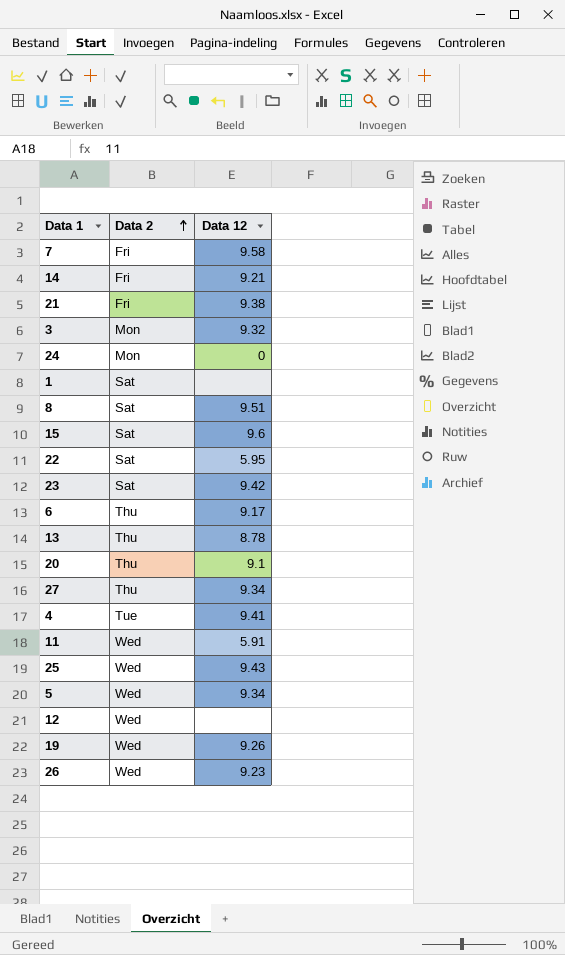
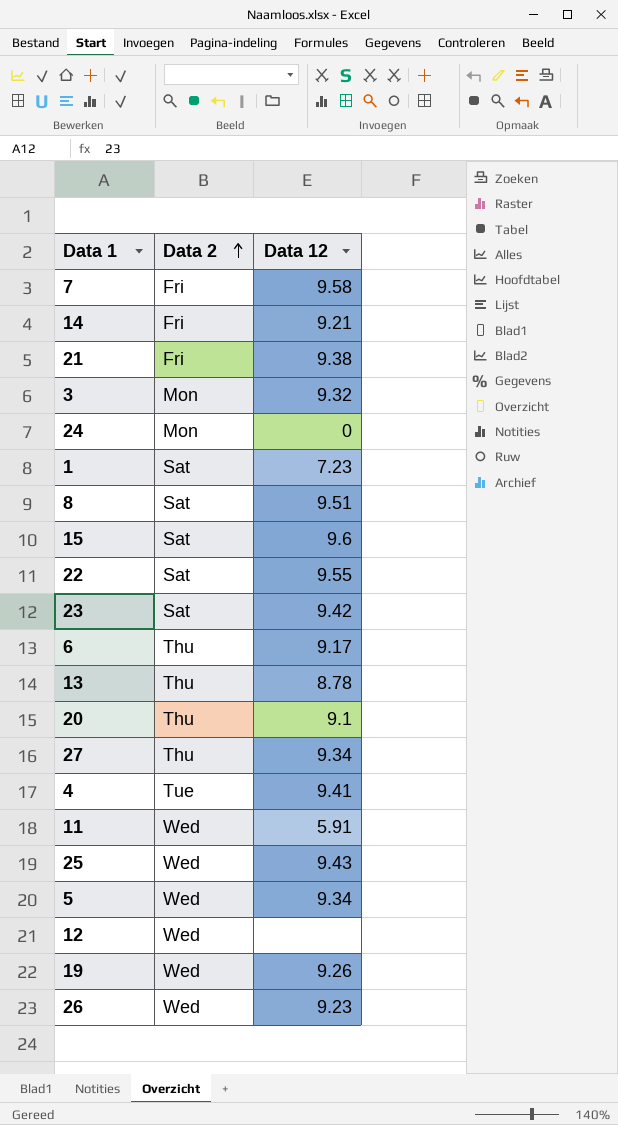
1 | Data 12: none -> 7.23
22 | Data 12: 5.95 -> 9.55

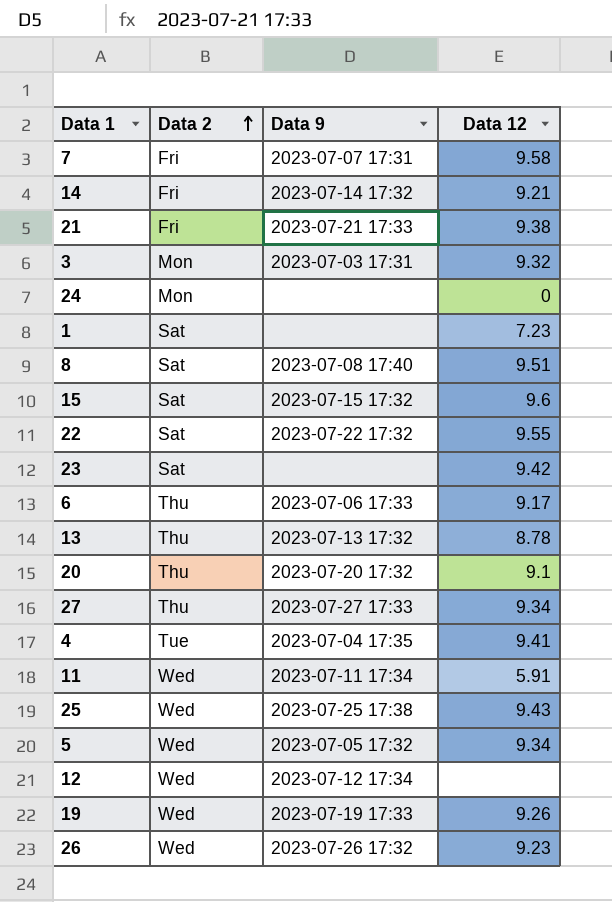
column Data 9 | position: none -> 3

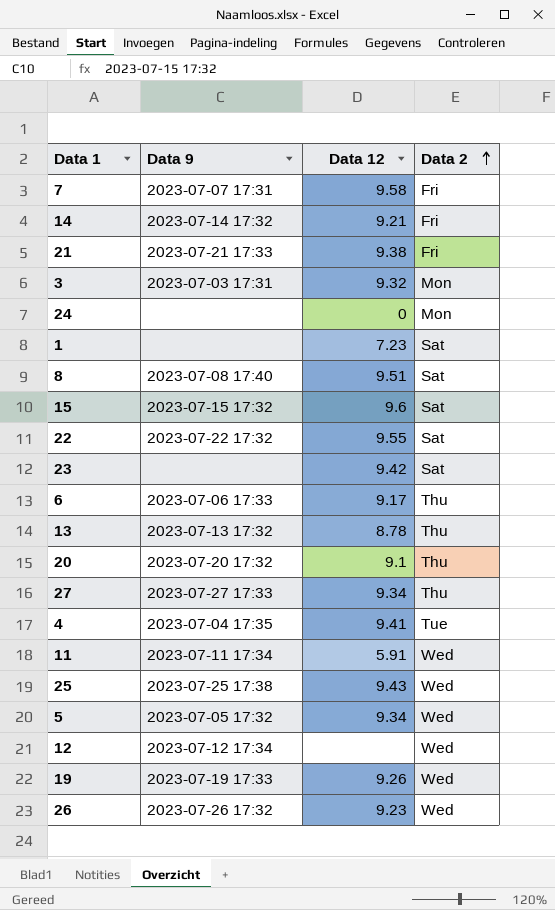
column Data 2 | position: 2 -> 4

